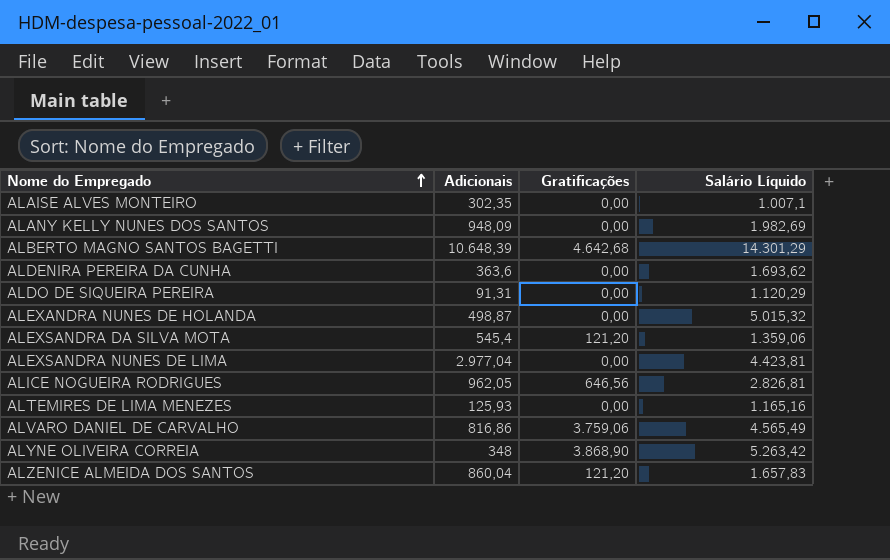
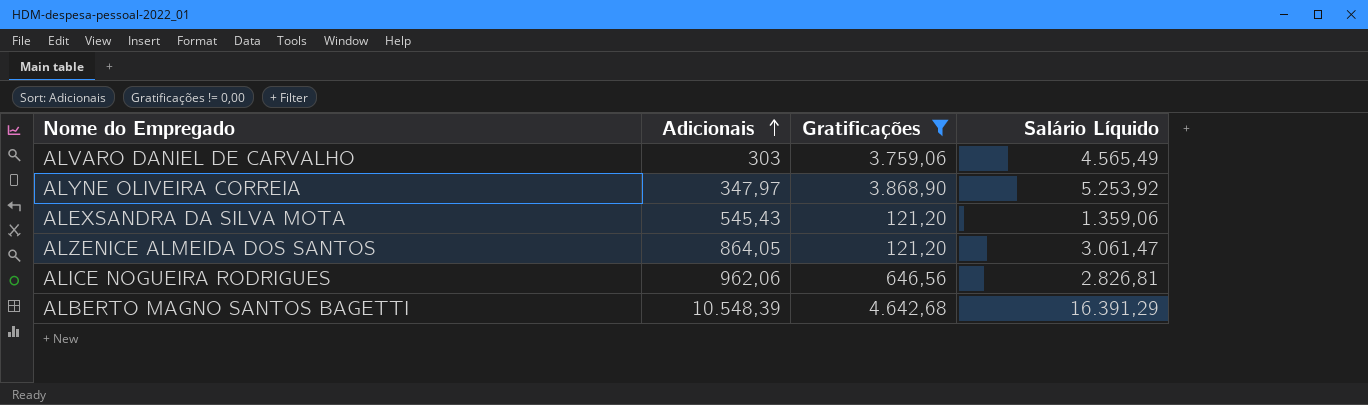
filter: none -> Gratificações != 0,00
row order: Nome do Empregado ascending -> Adicionais ascending
ALVARO DANIEL DE CARVALHO | Adicionais: 816,86 -> 303
ALYNE OLIVEIRA CORREIA | Adicionais: 348 -> 347,97
ALYNE OLIVEIRA CORREIA | Salário Líquido: 5.263,42 -> 5.253,92
ALEXSANDRA DA SILVA MOTA | Adicionais: 545,4 -> 545,43
ALZENICE ALMEIDA DOS SANTOS | Adicionais: 860,04 -> 864,05
ALZENICE ALMEIDA DOS SANTOS | Salário Líquido: 1.657,83 -> 3.061,47
ALICE NOGUEIRA RODRIGUES | Adicionais: 962,05 -> 962,06
ALBERTO MAGNO SANTOS BAGETTI | Adicionais: 10.648,39 -> 10.548,39
ALBERTO MAGNO SANTOS BAGETTI | Salário Líquido: 14.301,29 -> 16.391,29

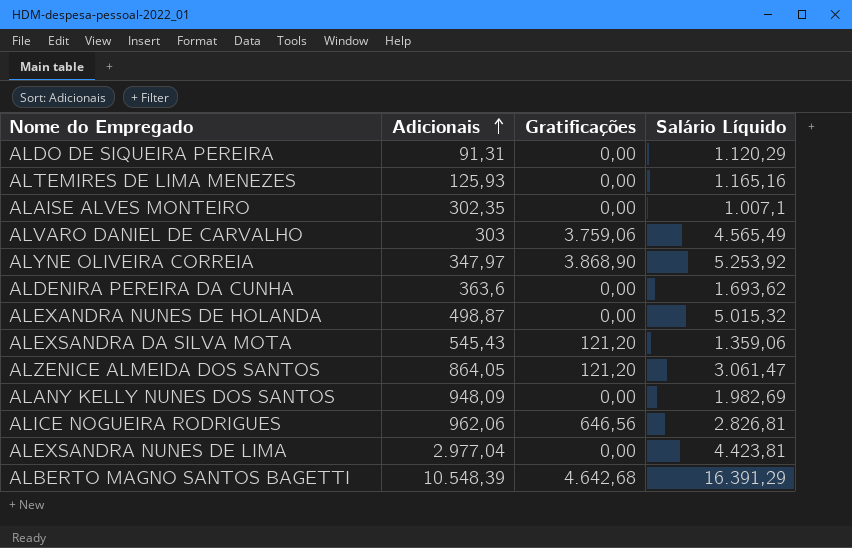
filter: Gratificações != 0,00 -> none

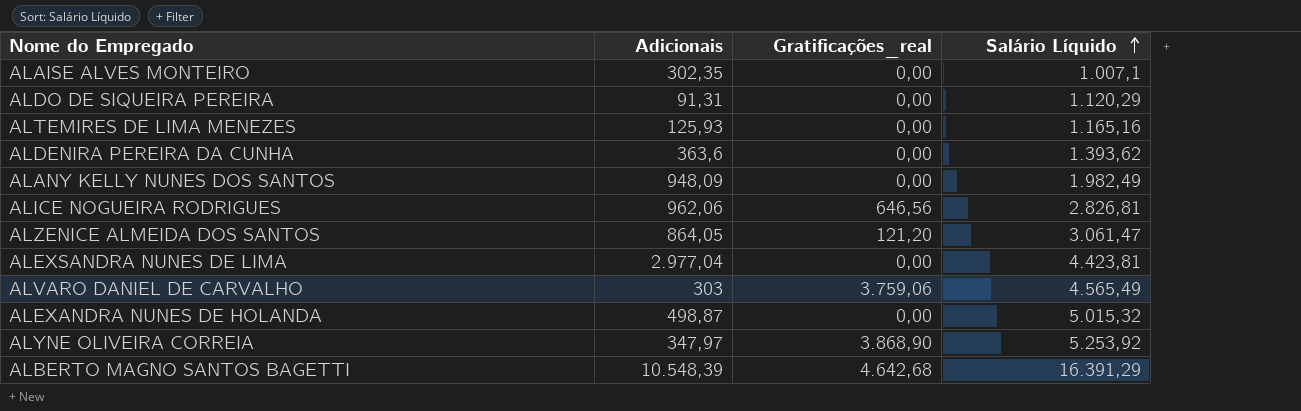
row order: Adicionais ascending -> Salário Líquido ascending
column name: Gratificações -> Gratificações_real
row ALEXSANDRA DA SILVA MOTA: 545,43 | 121,20 | 1.359,06 -> none
ALDENIRA PEREIRA DA CUNHA | Salário Líquido: 1.693,62 -> 1.393,62
ALANY KELLY NUNES DOS SANTOS | Salário Líquido: 1.982,69 -> 1.982,49

